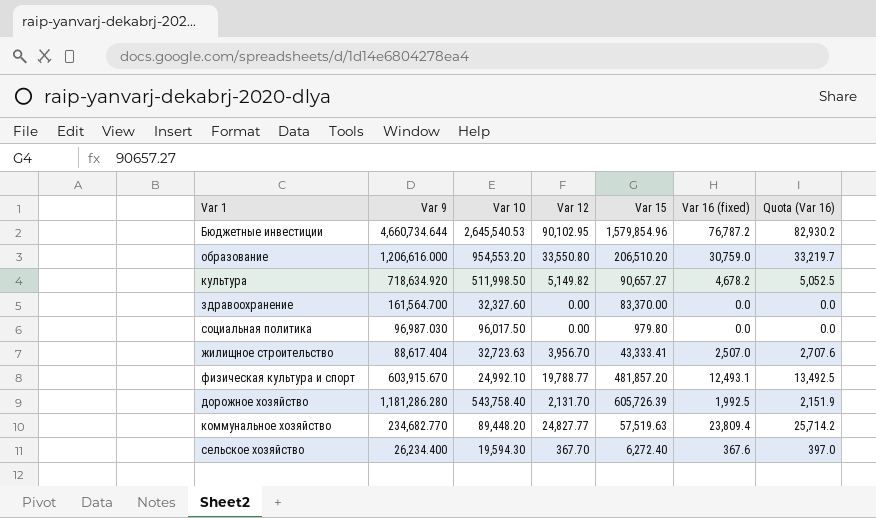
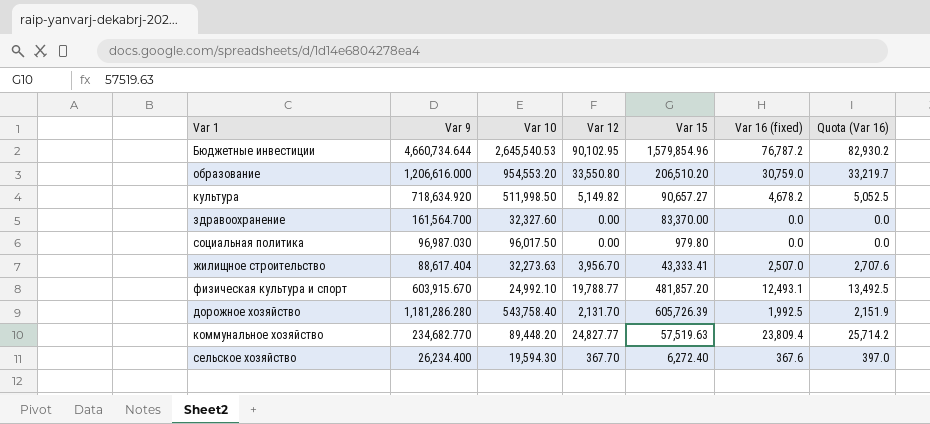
жилищное строительство | Var 10: 32,723.63 -> 32,273.63

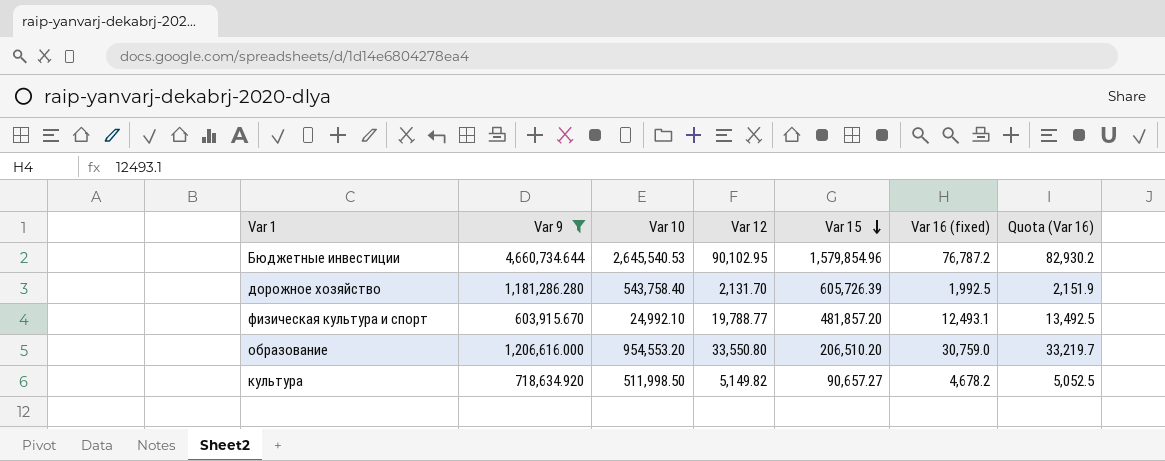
filter: none -> Var 9 >= 603,915.670
row order: none -> Var 15 descending

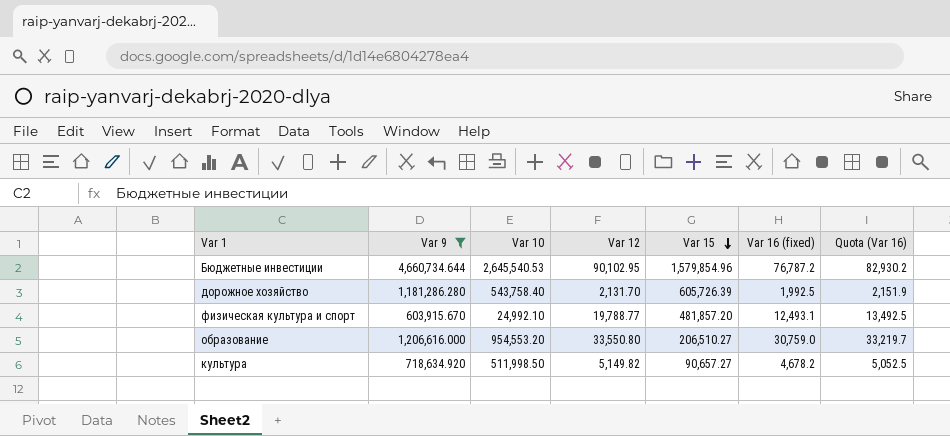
образование | Var 15: 206,510.20 -> 206,510.27

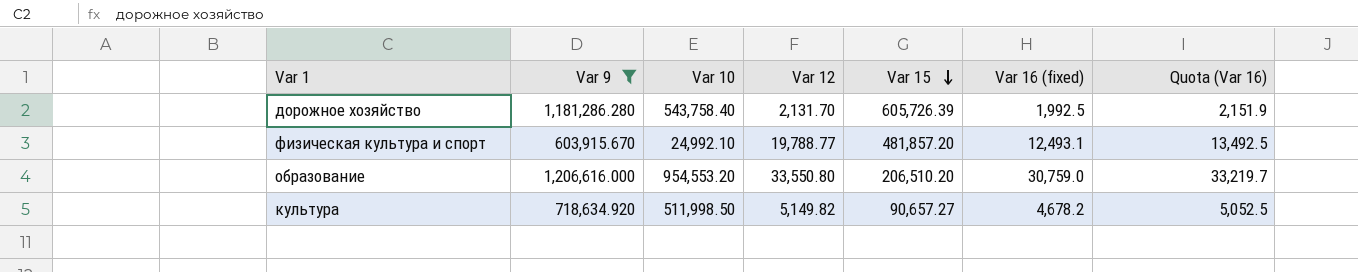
row Бюджетные инвестиции: 4,660,734.644 | 2,645,540.53 | 90,102.95 | 1,579,854.96 | 76,787.2 | 82,930.2 -> none
образование | Var 15: 206,510.27 -> 206,510.20

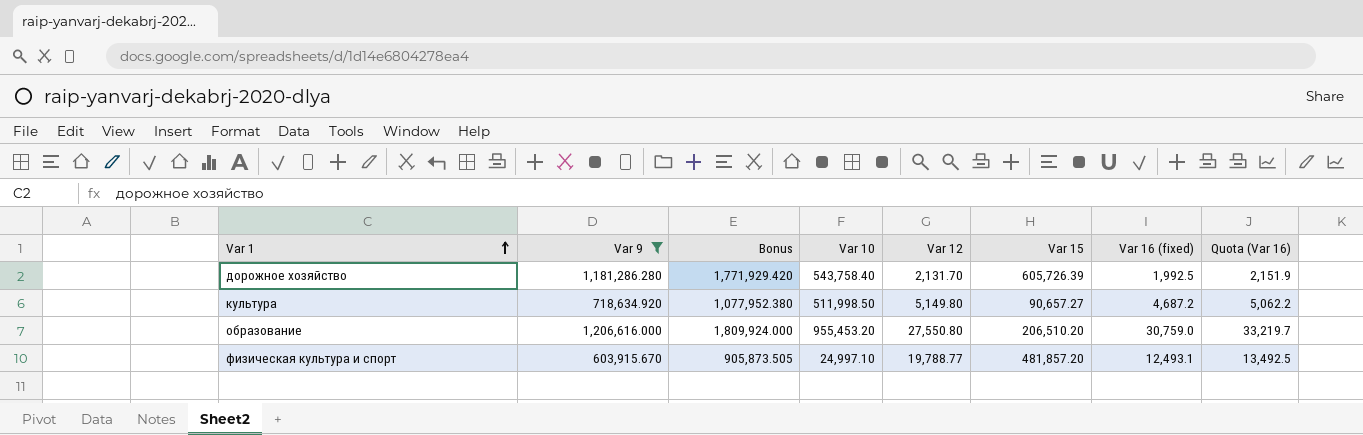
row order: Var 15 descending -> Var 1 ascending
column Bonus | formula: none -> [Var 9] * 1.5
культура | Var 12: 5,149.82 -> 5,149.80
культура | Var 16 (fixed): 4,678.2 -> 4,687.2
культура | Quota (Var 16): 5,052.5 -> 5,062.2
образование | Var 10: 954,553.20 -> 955,453.20
образование | Var 12: 33,550.80 -> 27,550.80
физическая культура и спорт | Var 10: 24,992.10 -> 24,997.10

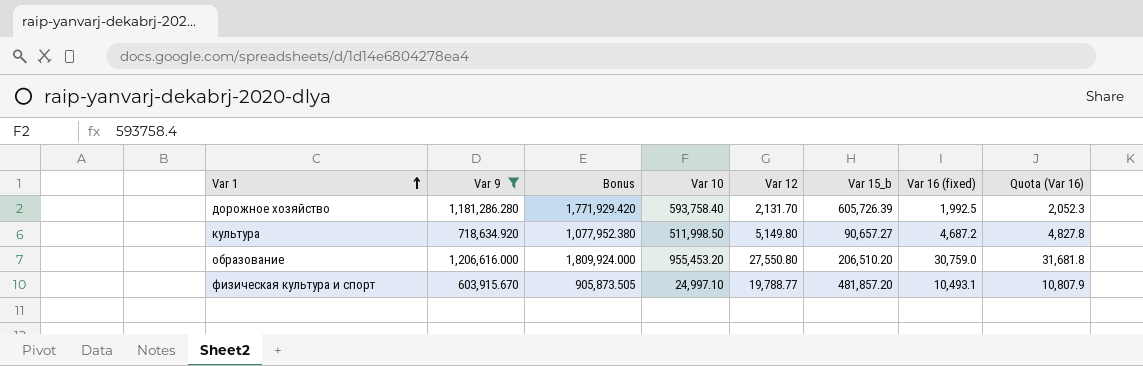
column name: Var 15 -> Var 15_b
column Quota (Var 16) | formula: [Var 16 (fixed)] * 1.08 -> [Var 16 (fixed)] * 1.03
дорожное хозяйство | Var 10: 543,758.40 -> 593,758.40
физическая культура и спорт | Var 16 (fixed): 12,493.1 -> 10,493.1

